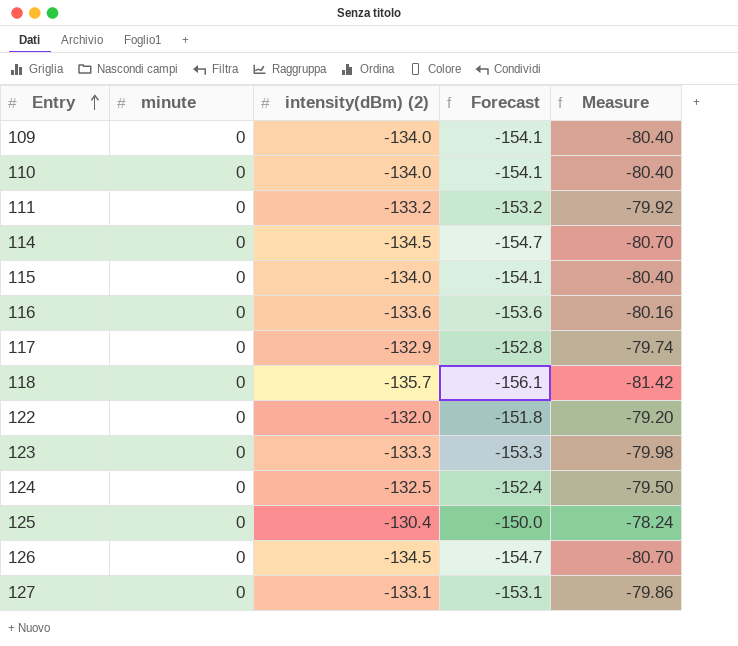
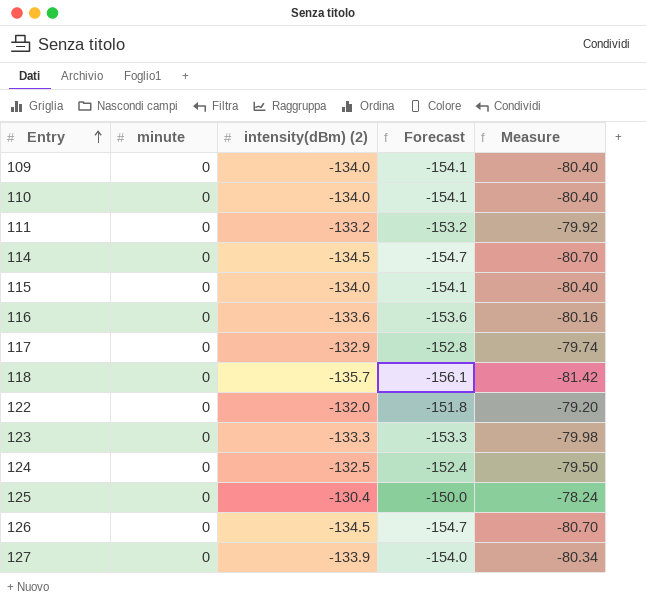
127 | intensity(dBm) (2): -133.1 -> -133.9
127 | Forecast: -153.1 -> -154.0
127 | Measure: -79.86 -> -80.34

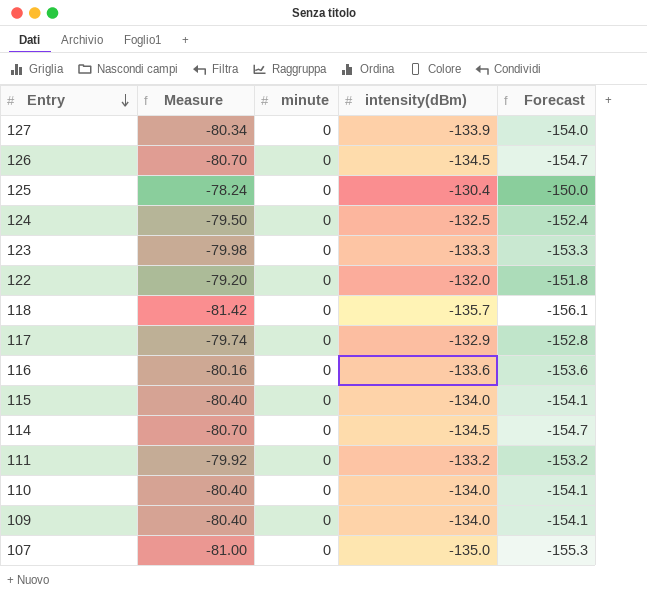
row order: Entry ascending -> Entry descending
column Measure | position: 5 -> 2
column name: intensity(dBm) (2) -> intensity(dBm)
row 107: none -> -81.00 | 0 | -135.0 | -155.3

